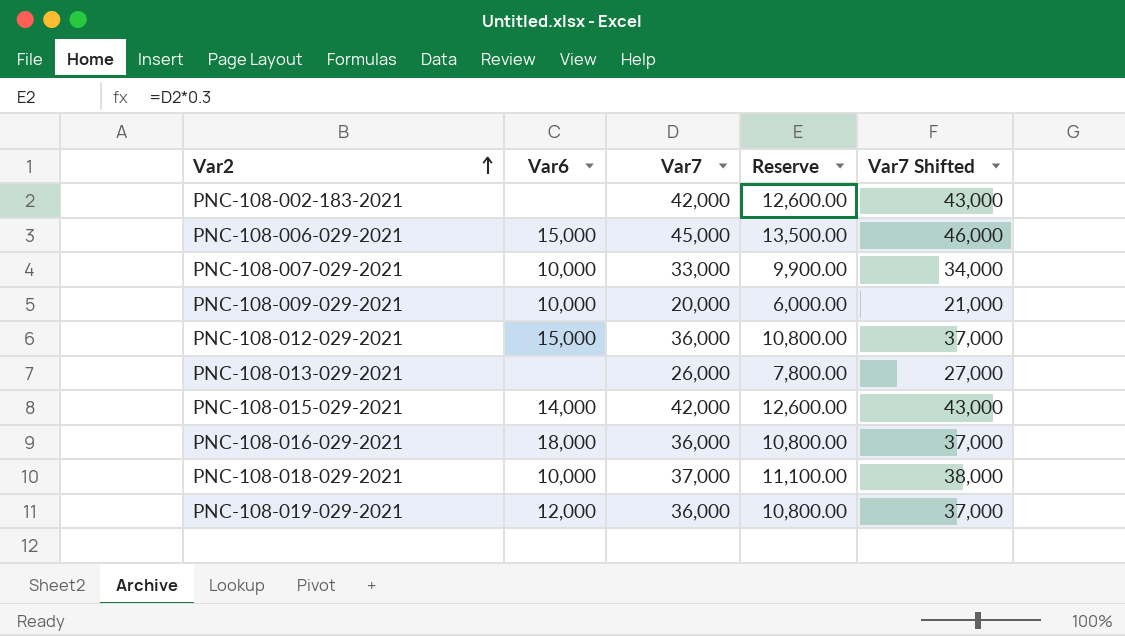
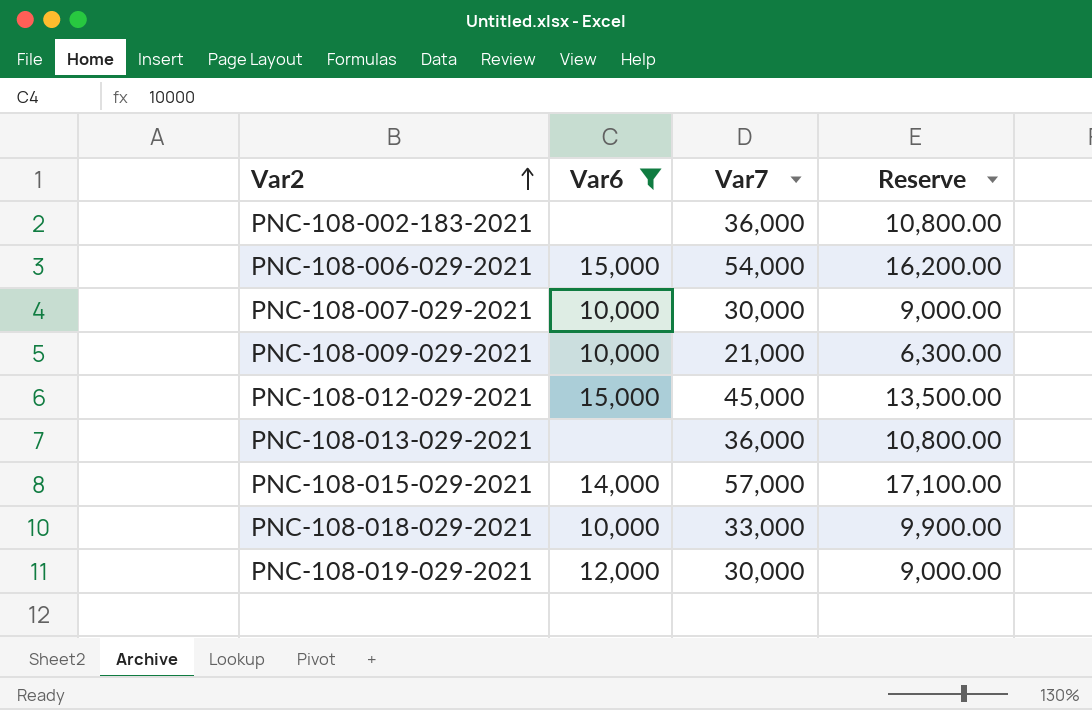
filter: none -> Var6 != 18,000
column Var7 Shifted | formula: [Var7] + 1000 -> none
PNC-108-002-183-2021 | Var7: 42,000 -> 36,000
PNC-108-002-183-2021 | Reserve: 12,600.00 -> 10,800.00
PNC-108-006-029-2021 | Var7: 45,000 -> 54,000
PNC-108-006-029-2021 | Reserve: 13,500.00 -> 16,200.00
PNC-108-007-029-2021 | Var7: 33,000 -> 30,000
PNC-108-007-029-2021 | Reserve: 9,900.00 -> 9,000.00
PNC-108-009-029-2021 | Var7: 20,000 -> 21,000
PNC-108-009-029-2021 | Reserve: 6,000.00 -> 6,300.00
PNC-108-012-029-2021 | Var7: 36,000 -> 45,000
PNC-108-012-029-2021 | Reserve: 10,800.00 -> 13,500.00
PNC-108-013-029-2021 | Var7: 26,000 -> 36,000
PNC-108-013-029-2021 | Reserve: 7,800.00 -> 10,800.00
PNC-108-015-029-2021 | Var7: 42,000 -> 57,000
PNC-108-015-029-2021 | Reserve: 12,600.00 -> 17,100.00
PNC-108-018-029-2021 | Var7: 37,000 -> 33,000
PNC-108-018-029-2021 | Reserve: 11,100.00 -> 9,900.00
PNC-108-019-029-2021 | Var7: 36,000 -> 30,000
PNC-108-019-029-2021 | Reserve: 10,800.00 -> 9,000.00

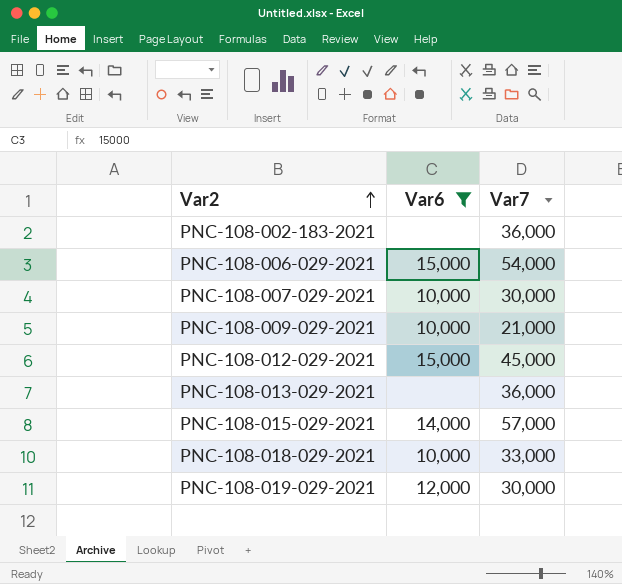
column Reserve | formula: [Var7] * 0.3 -> none

